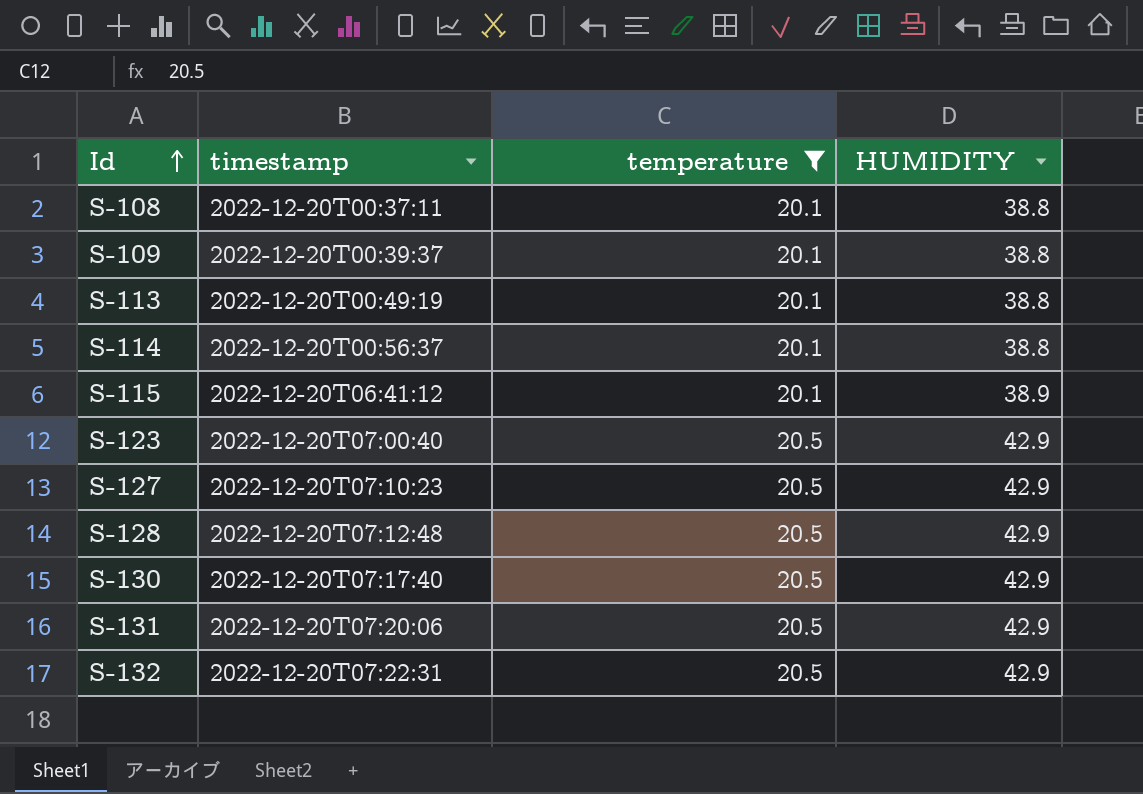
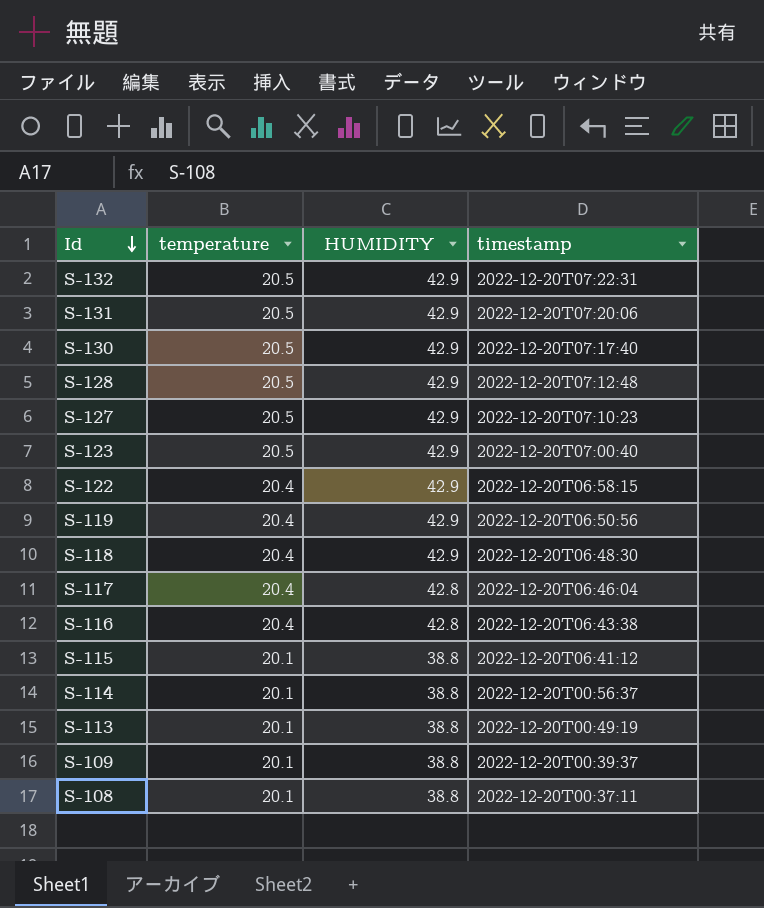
filter: temperature != 20.4 -> none
row order: Id ascending -> Id descending
column timestamp | position: 2 -> 4
S-115 | HUMIDITY: 38.9 -> 38.8

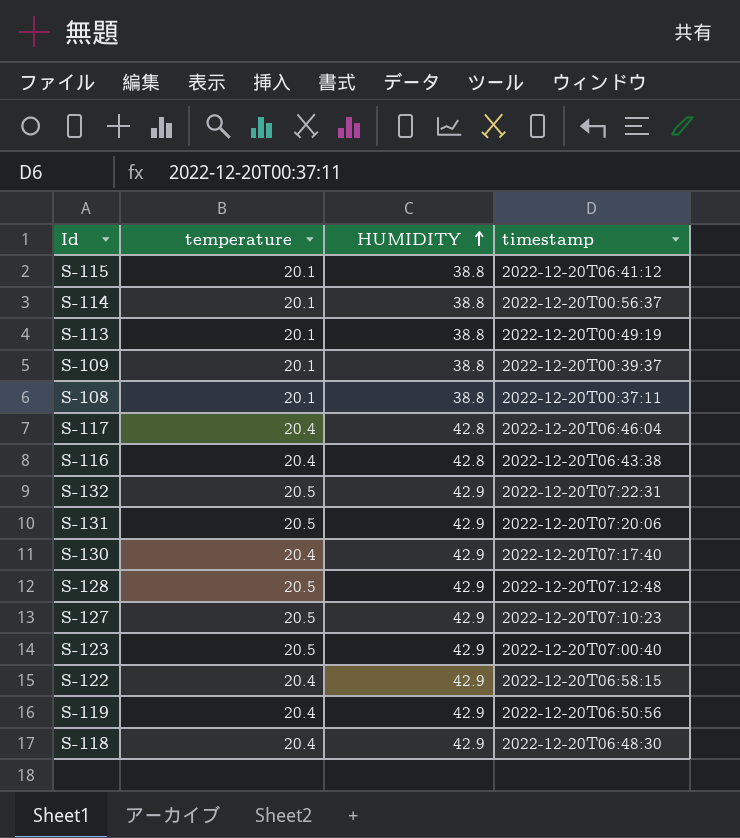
row order: Id descending -> HUMIDITY ascending
S-130 | temperature: 20.5 -> 20.4

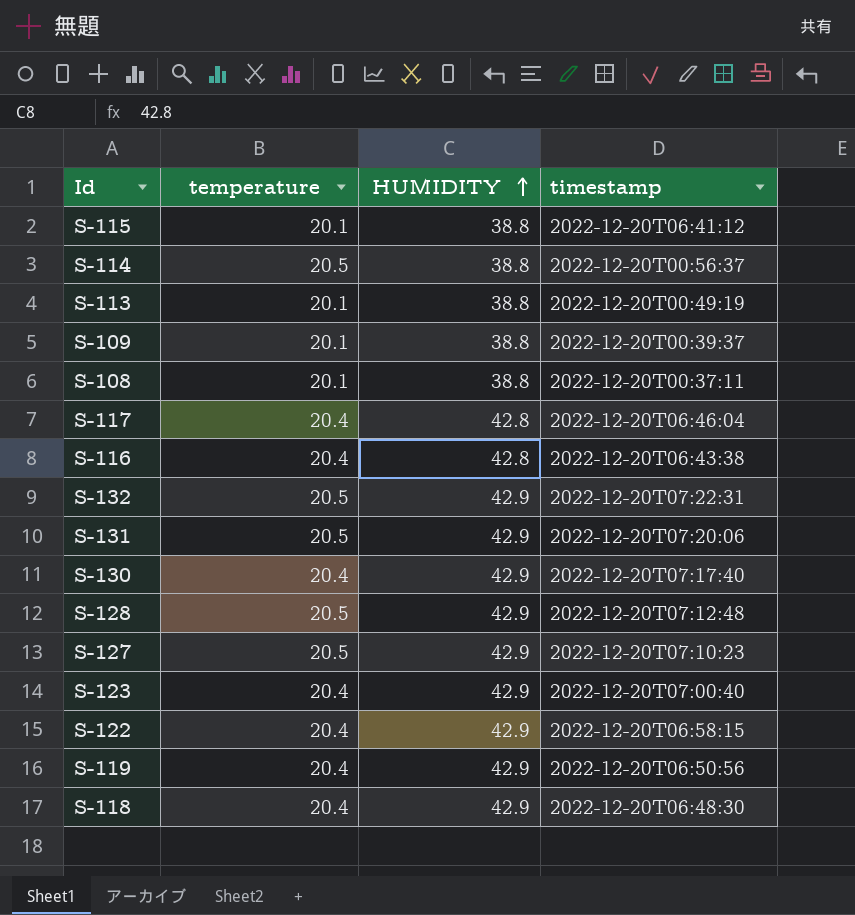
S-114 | temperature: 20.1 -> 20.5
S-123 | temperature: 20.5 -> 20.4

